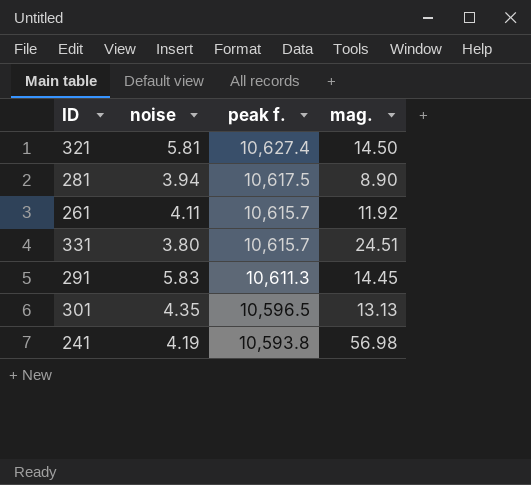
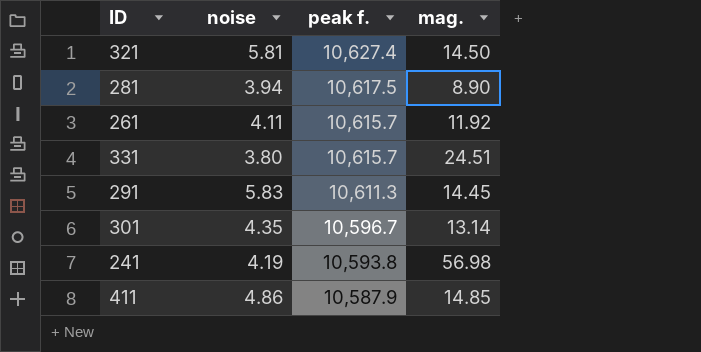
301 | peak f.: 10,596.5 -> 10,596.7
301 | mag.: 13.13 -> 13.14
row 411: none -> 4.86 | 10,587.9 | 14.85

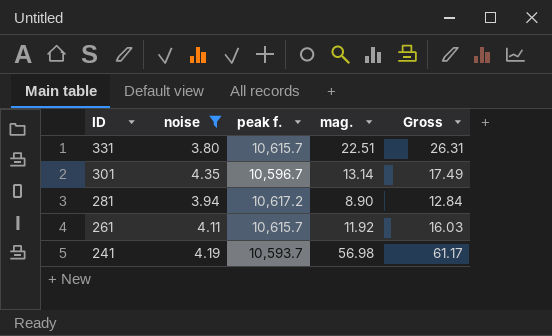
filter: none -> noise <= 4.35
row order: peak f. descending -> ID descending
column Gross | formula: none -> [noise] + [mag.]
331 | mag.: 24.51 -> 22.51
281 | peak f.: 10,617.5 -> 10,617.2
241 | peak f.: 10,593.8 -> 10,593.7

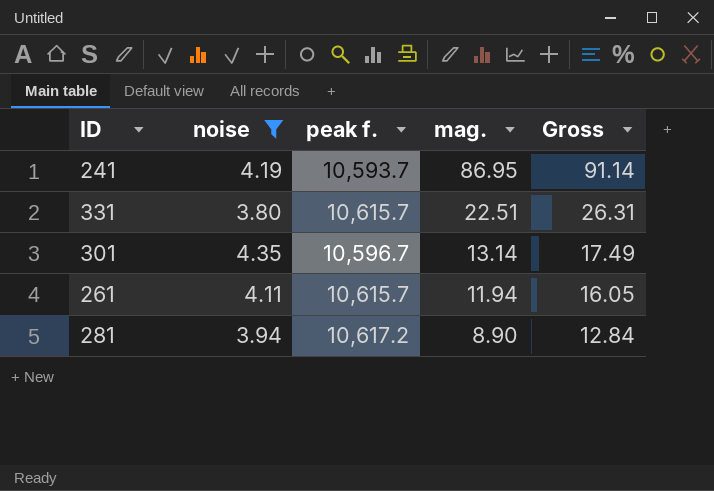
row order: ID descending -> mag. descending
241 | mag.: 56.98 -> 86.95
241 | Gross: 61.17 -> 91.14
261 | mag.: 11.92 -> 11.94
261 | Gross: 16.03 -> 16.05

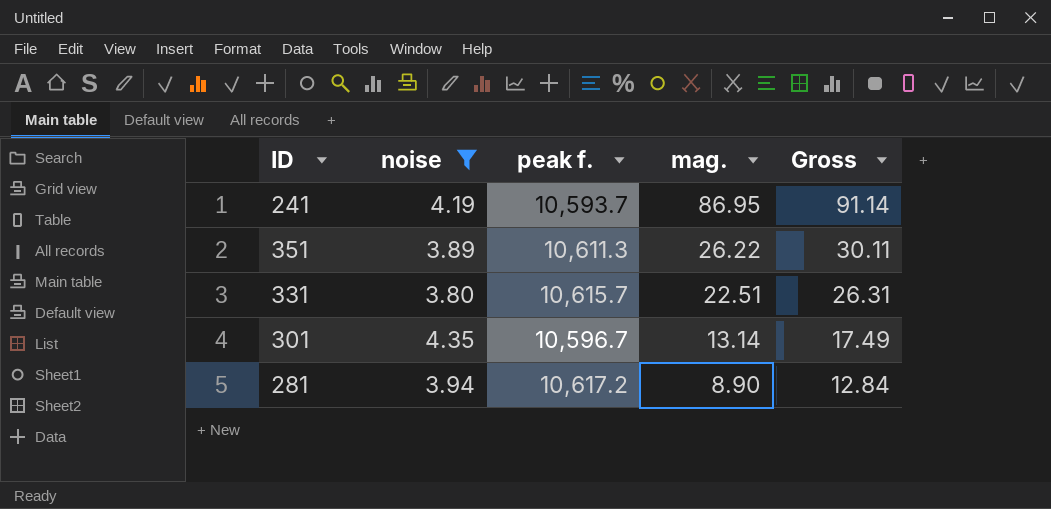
row 261: 4.11 | 10,615.7 | 11.94 | 16.05 -> none
row 351: none -> 3.89 | 10,611.3 | 26.22 | 30.11

